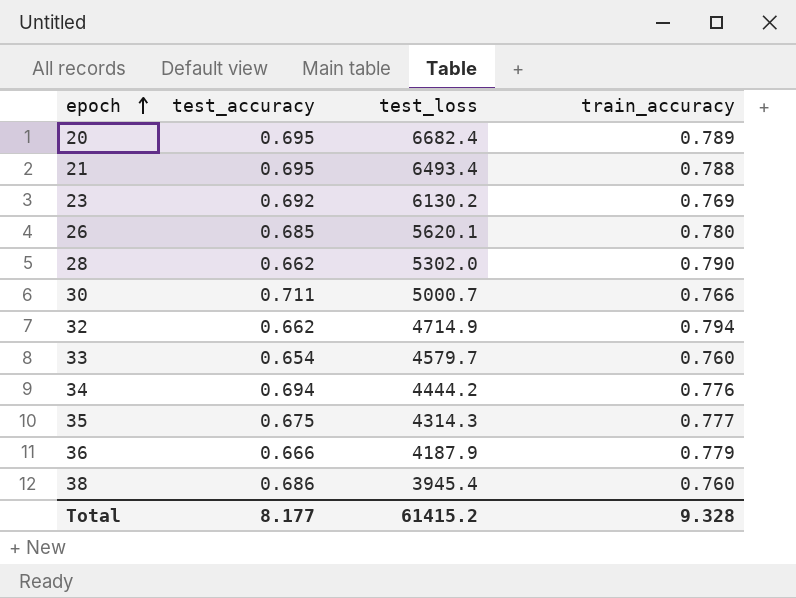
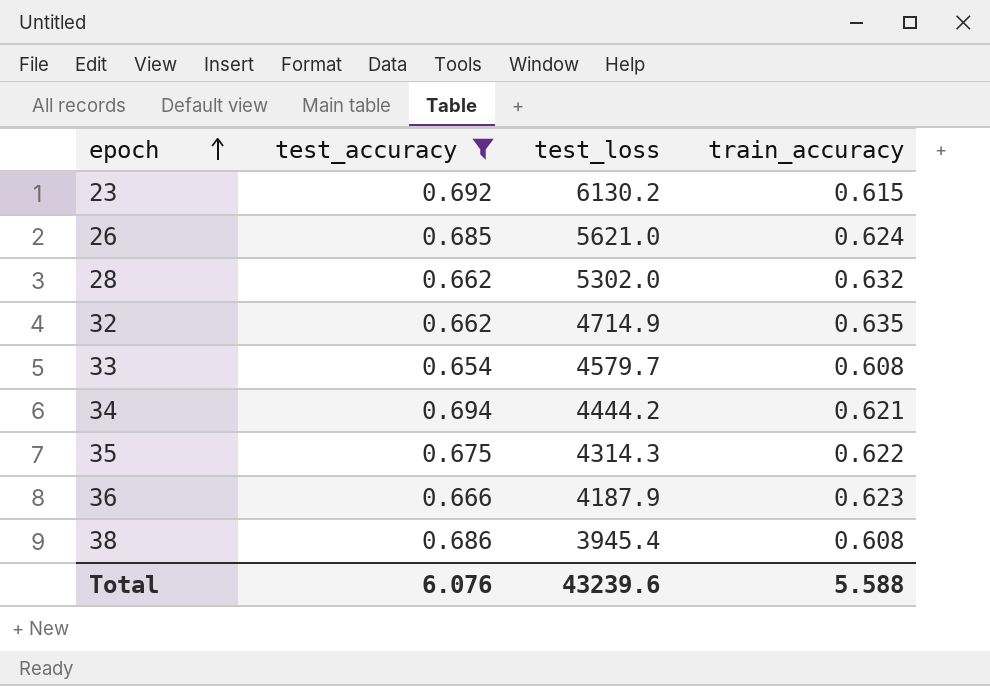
filter: none -> test_accuracy <= 0.694
23 | train_accuracy: 0.769 -> 0.615
26 | test_loss: 5620.1 -> 5621.0
26 | train_accuracy: 0.780 -> 0.624
28 | train_accuracy: 0.790 -> 0.632
32 | train_accuracy: 0.794 -> 0.635
33 | train_accuracy: 0.760 -> 0.608
34 | train_accuracy: 0.776 -> 0.621
35 | train_accuracy: 0.777 -> 0.622
36 | train_accuracy: 0.779 -> 0.623
38 | train_accuracy: 0.760 -> 0.608
Total | test_accuracy: 8.177 -> 6.076
Total | test_loss: 61415.2 -> 43239.6
Total | train_accuracy: 9.328 -> 5.588

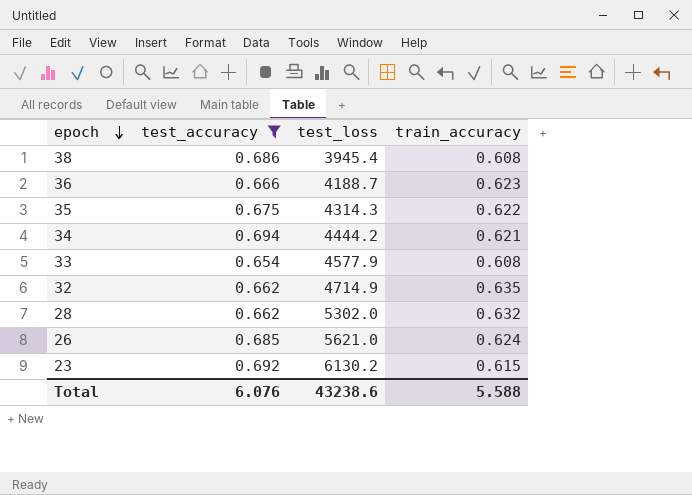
row order: epoch ascending -> epoch descending
36 | test_loss: 4187.9 -> 4188.7
33 | test_loss: 4579.7 -> 4577.9
Total | test_loss: 43239.6 -> 43238.6

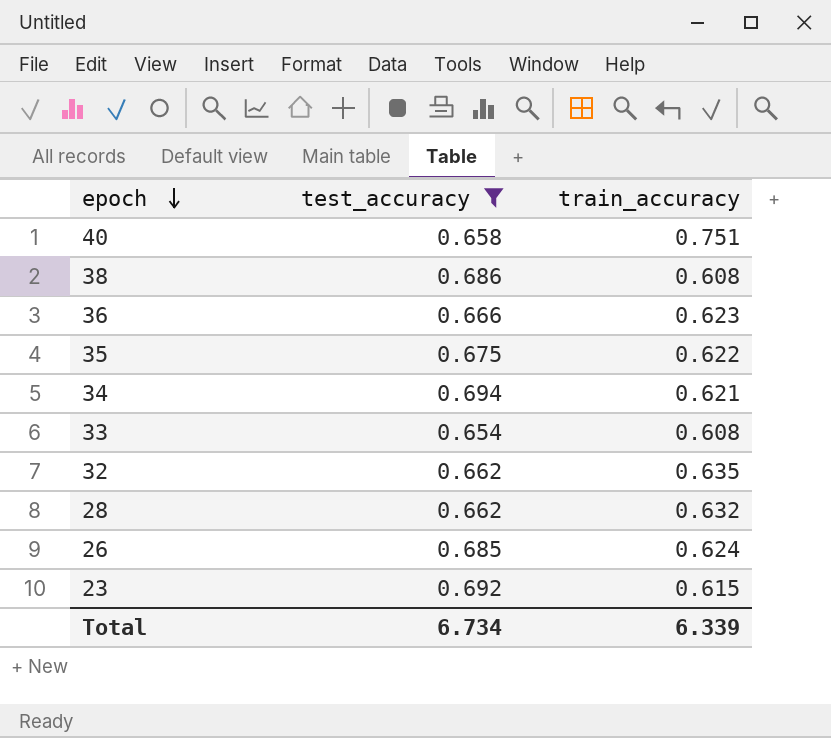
column test_loss | position: 3 -> none
row 40: none -> 0.658 | 0.751
Total | test_accuracy: 6.076 -> 6.734
Total | train_accuracy: 5.588 -> 6.339

